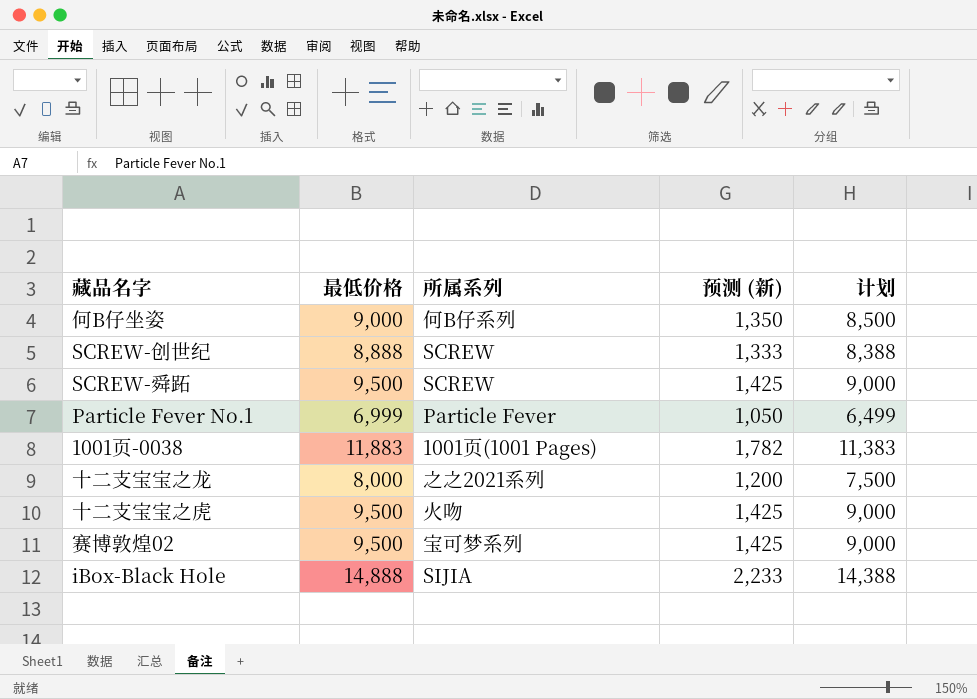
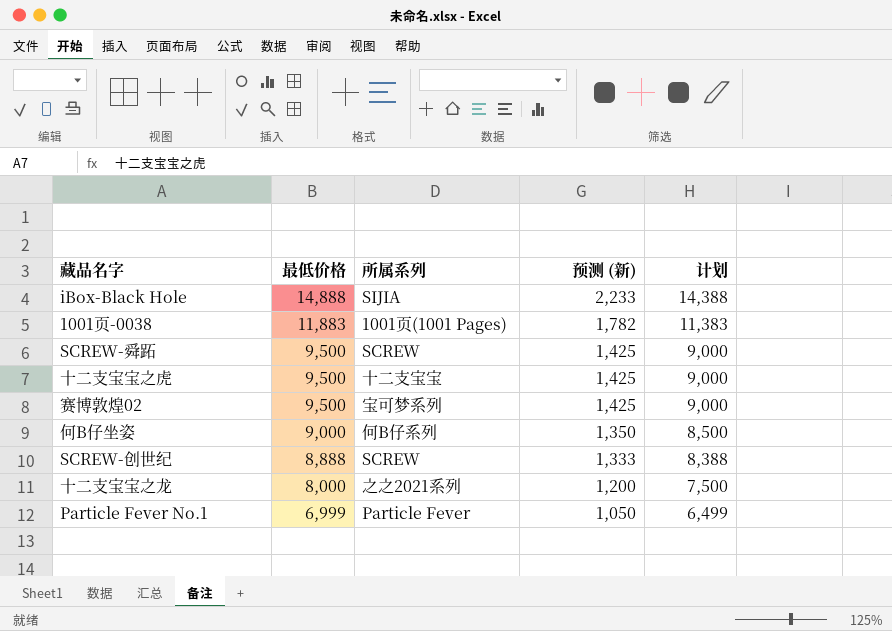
row order: none -> 最低价格 descending
十二支宝宝之虎 | 所属系列: 火吻 -> 十二支宝宝

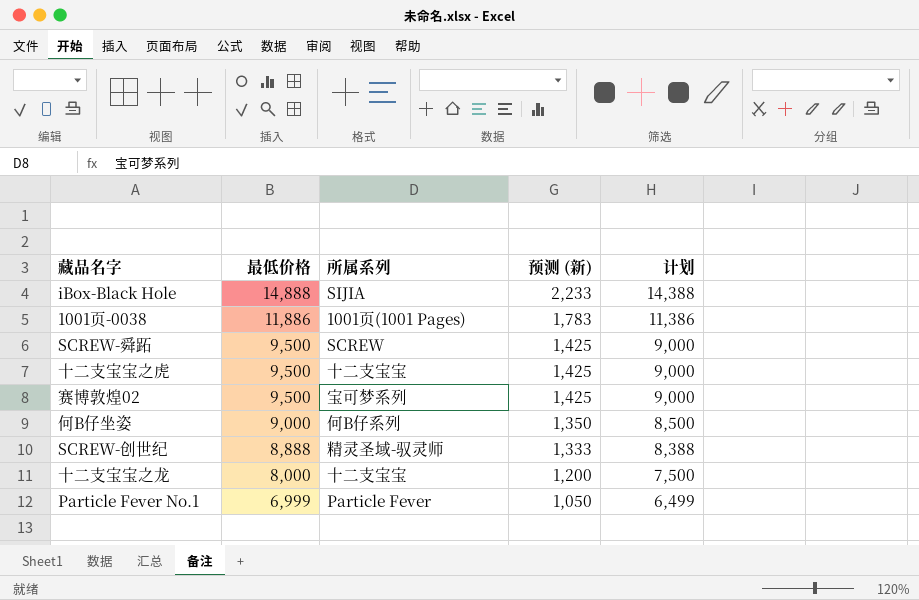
1001页-0038 | 最低价格: 11,883 -> 11,886
1001页-0038 | 预测 (新): 1,782 -> 1,783
1001页-0038 | 计划: 11,383 -> 11,386
SCREW-创世纪 | 所属系列: SCREW -> 精灵圣域-驭灵师
十二支宝宝之龙 | 所属系列: 之之2021系列 -> 十二支宝宝

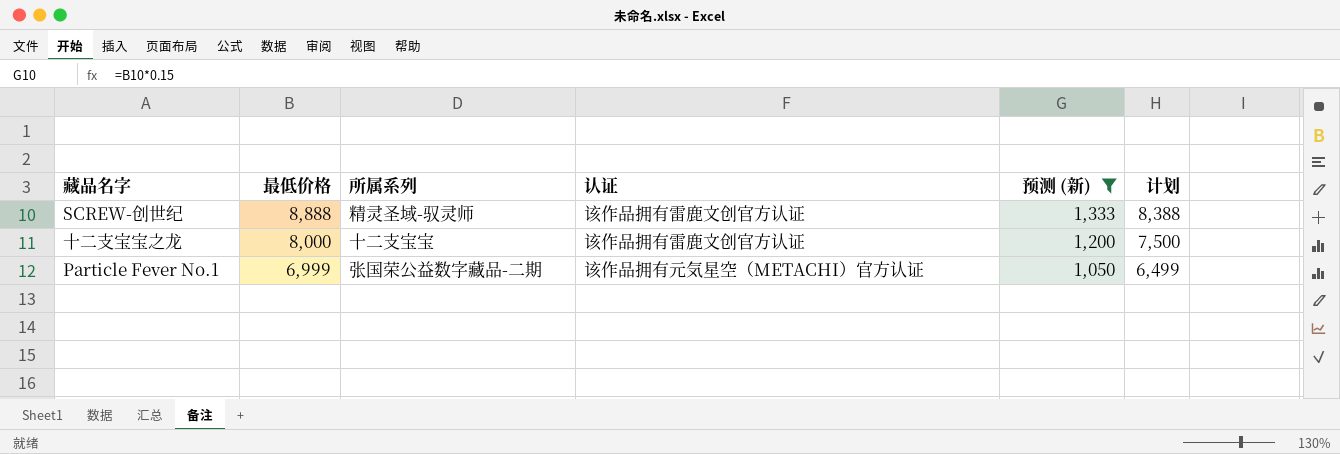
filter: none -> 预测 (新) <= 1,333
column 认证 | position: none -> 4
Particle Fever No.1 | 所属系列: Particle Fever -> 张国荣公益数字藏品-二期

